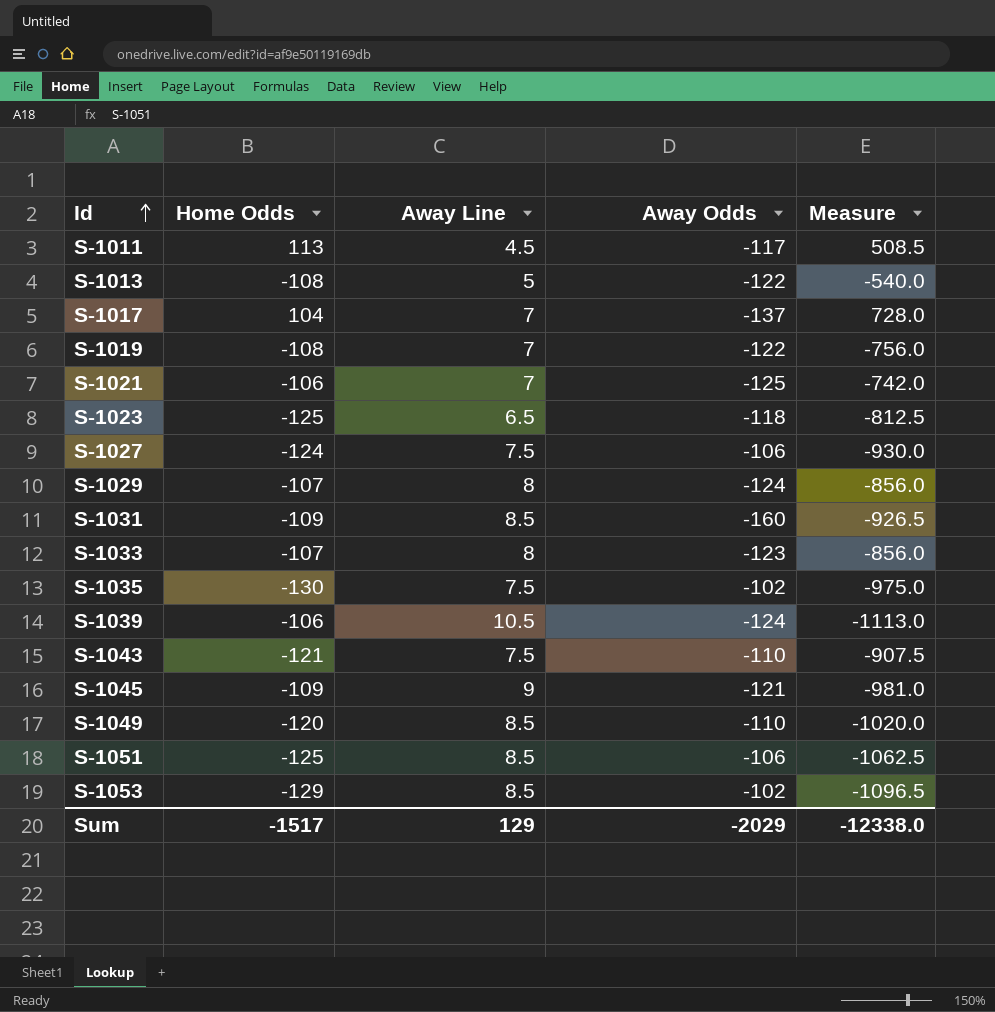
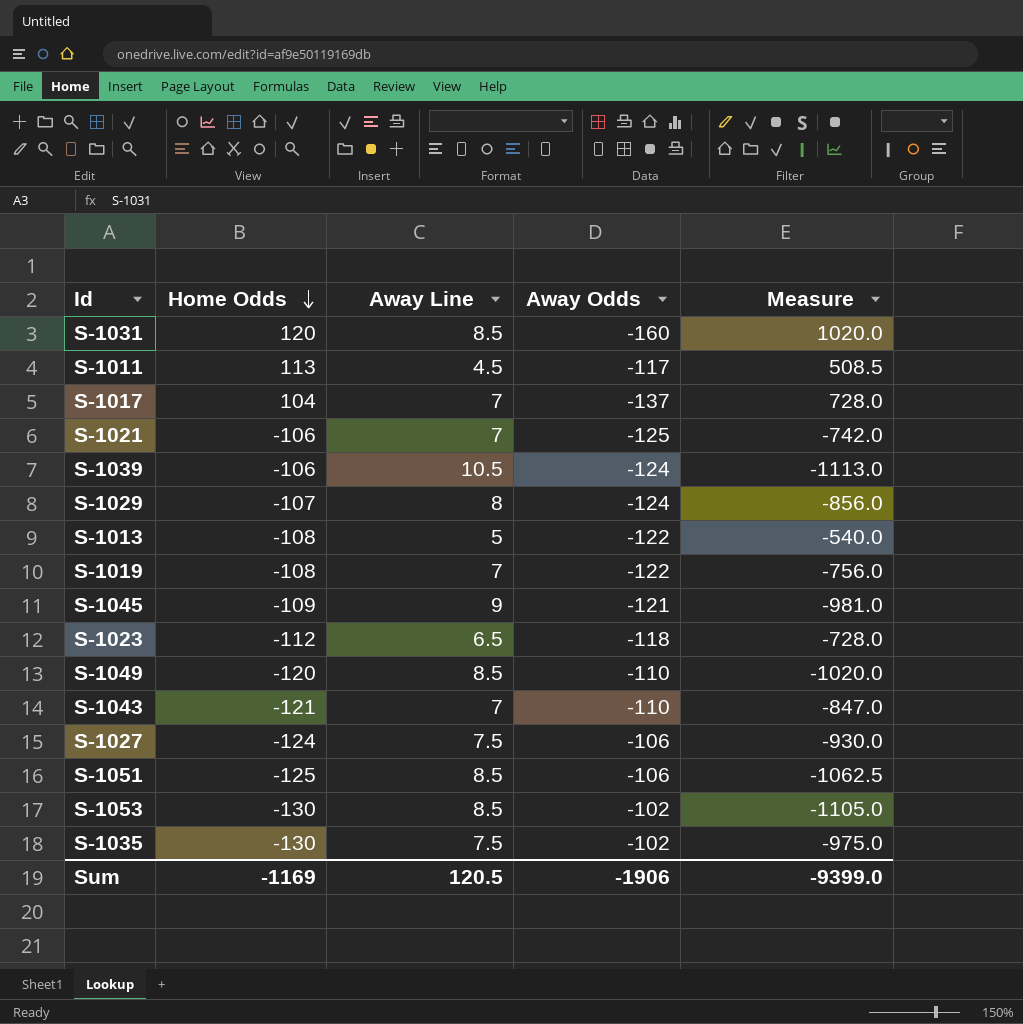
row order: Id ascending -> Home Odds descending
row S-1033: -107 | 8 | -123 | -856.0 -> none
S-1031 | Home Odds: -109 -> 120
S-1031 | Measure: -926.5 -> 1020.0
S-1023 | Home Odds: -125 -> -112
S-1023 | Measure: -812.5 -> -728.0
S-1043 | Away Line: 7.5 -> 7
S-1043 | Measure: -907.5 -> -847.0
S-1053 | Home Odds: -129 -> -130
S-1053 | Measure: -1096.5 -> -1105.0
Sum | Home Odds: -1517 -> -1169
Sum | Away Line: 129 -> 120.5
Sum | Away Odds: -2029 -> -1906
Sum | Measure: -12338.0 -> -9399.0

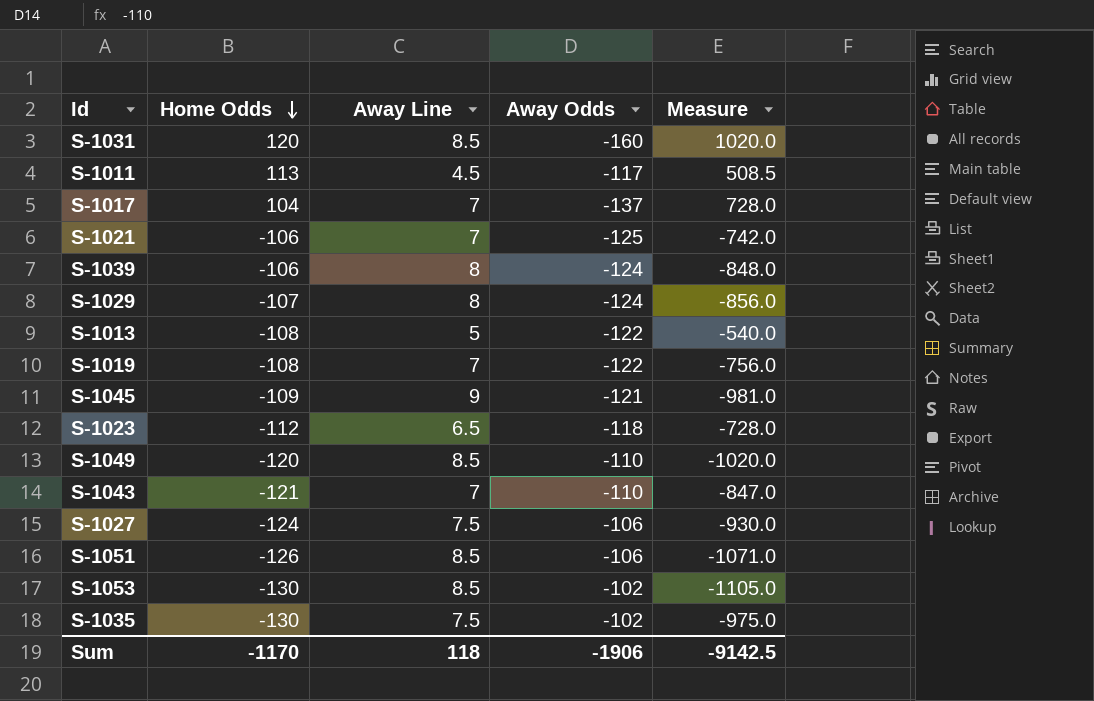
S-1039 | Away Line: 10.5 -> 8
S-1039 | Measure: -1113.0 -> -848.0
S-1051 | Home Odds: -125 -> -126
S-1051 | Measure: -1062.5 -> -1071.0
Sum | Home Odds: -1169 -> -1170
Sum | Away Line: 120.5 -> 118
Sum | Measure: -9399.0 -> -9142.5

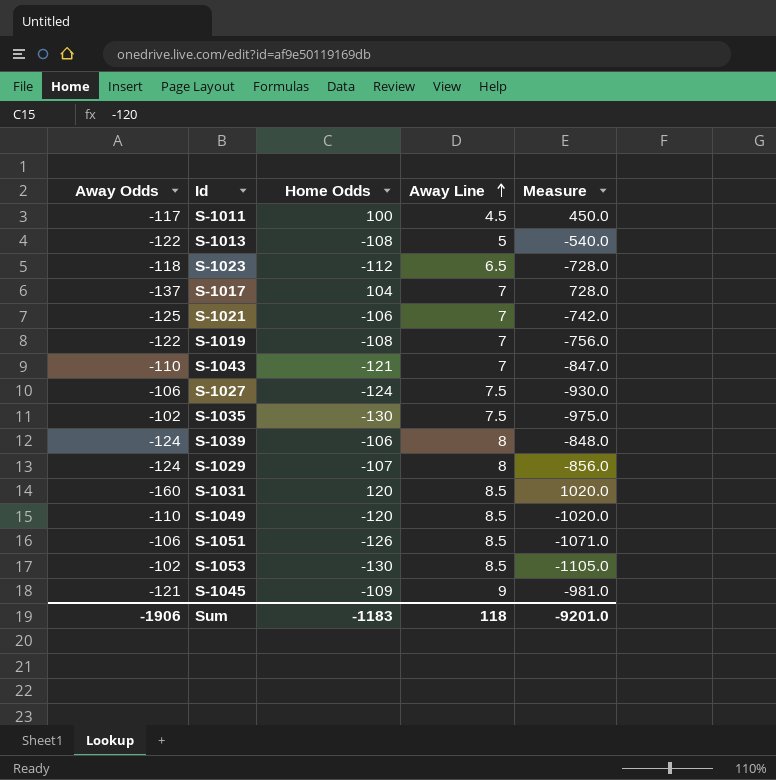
row order: Home Odds descending -> Away Line ascending
column Away Odds | position: 4 -> 1
S-1011 | Home Odds: 113 -> 100
S-1011 | Measure: 508.5 -> 450.0
Sum | Home Odds: -1170 -> -1183
Sum | Measure: -9142.5 -> -9201.0

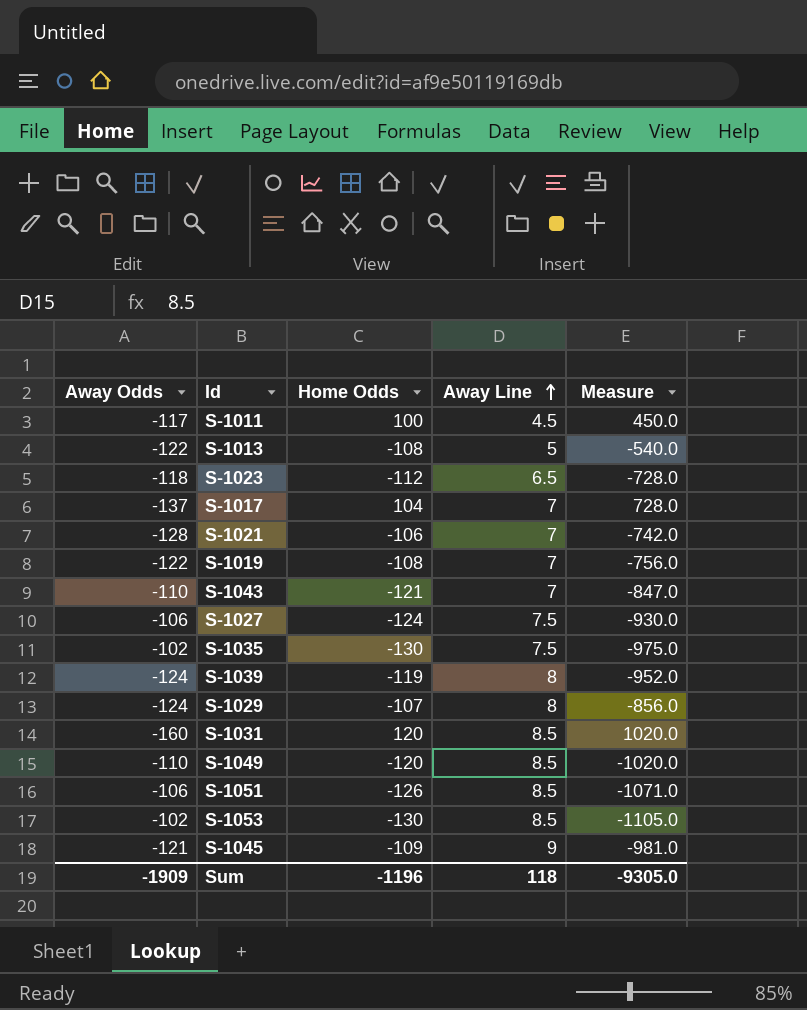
S-1021 | Away Odds: -125 -> -128
S-1039 | Home Odds: -106 -> -119
S-1039 | Measure: -848.0 -> -952.0
Sum | Away Odds: -1906 -> -1909
Sum | Home Odds: -1183 -> -1196
Sum | Measure: -9201.0 -> -9305.0

